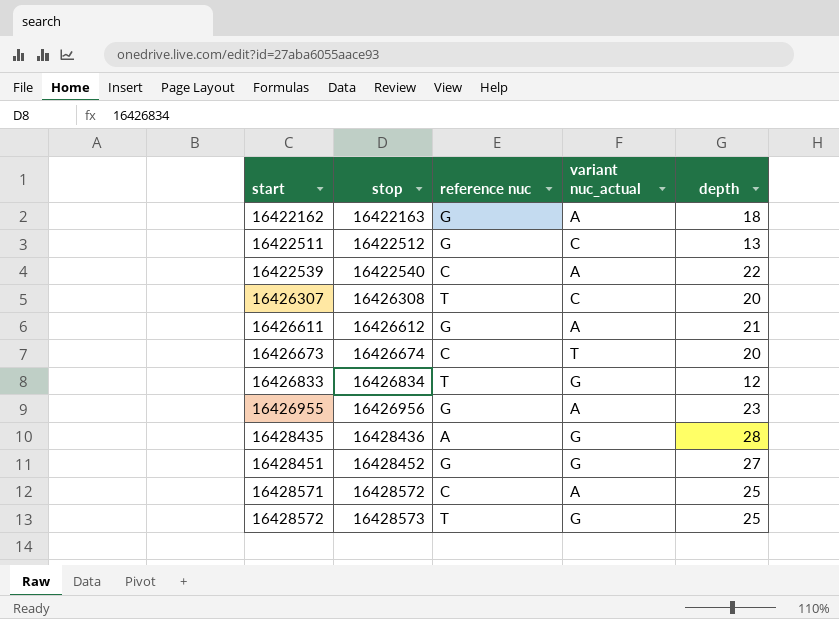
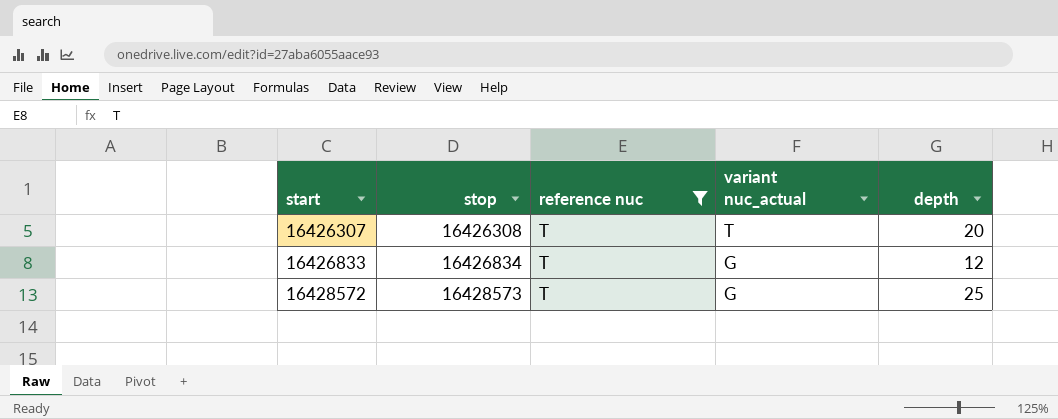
filter: none -> reference nuc = T
16426307 | variant nuc_actual: C -> T

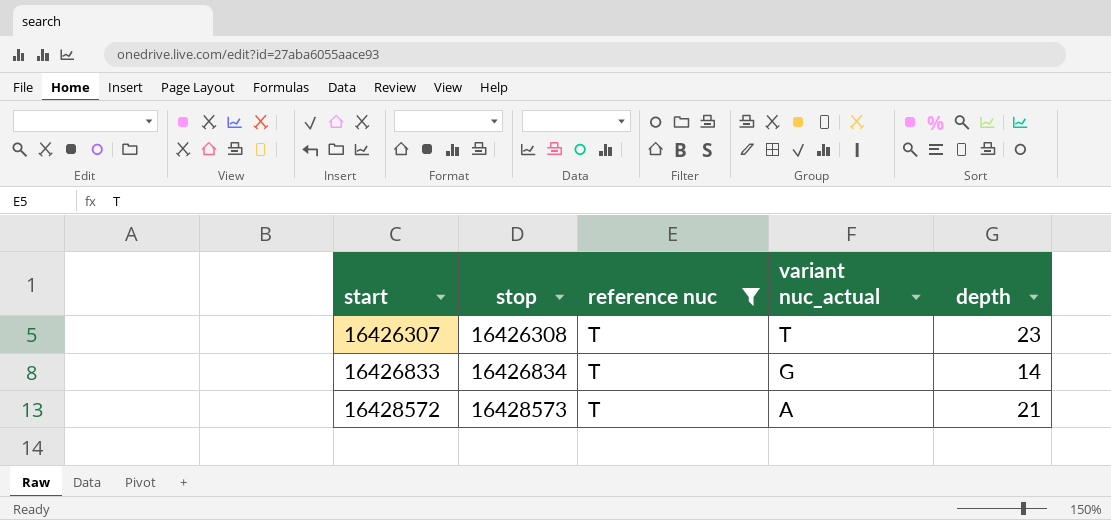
16426307 | depth: 20 -> 23
16426833 | depth: 12 -> 14
16428572 | variant nuc_actual: G -> A
16428572 | depth: 25 -> 21

